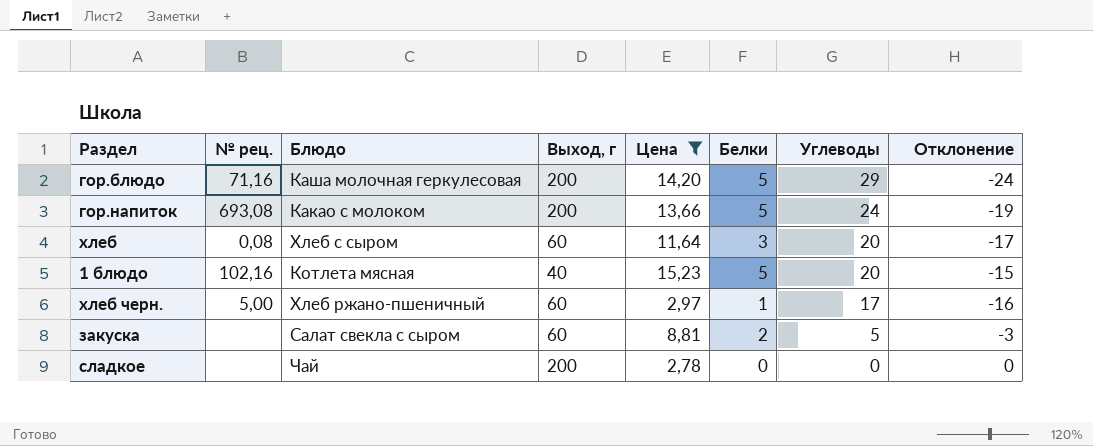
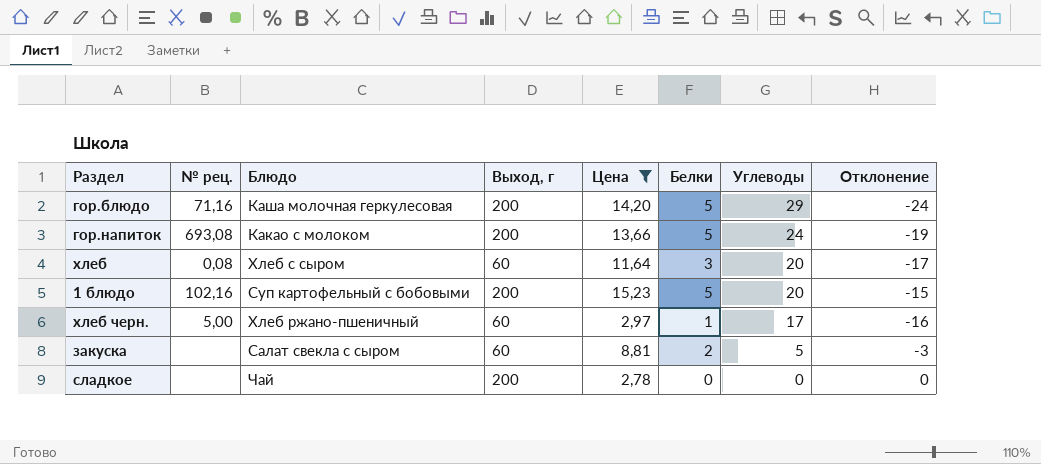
1 блюдо | Блюдо: Котлета мясная -> Суп картофельный с бобовыми
1 блюдо | Выход, г: 40 -> 200

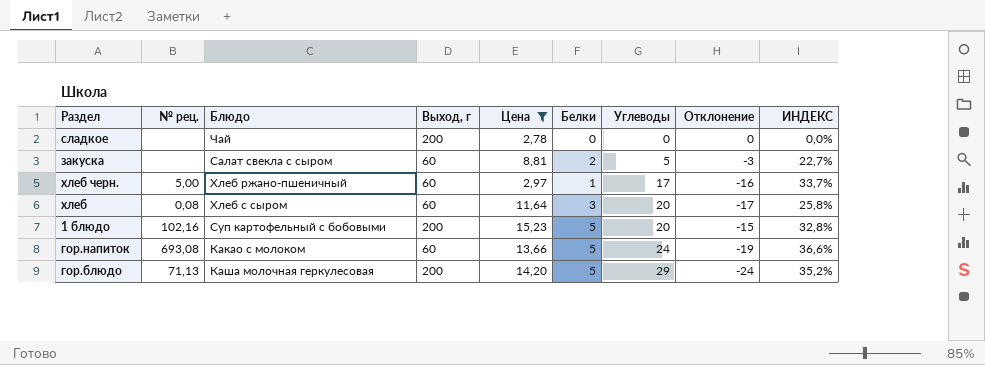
row order: Углеводы descending -> Углеводы ascending
column ИНДЕКС | formula: none -> [Белки] / [Цена]
гор.напиток | Выход, г: 200 -> 60
гор.блюдо | № рец.: 71,16 -> 71,13

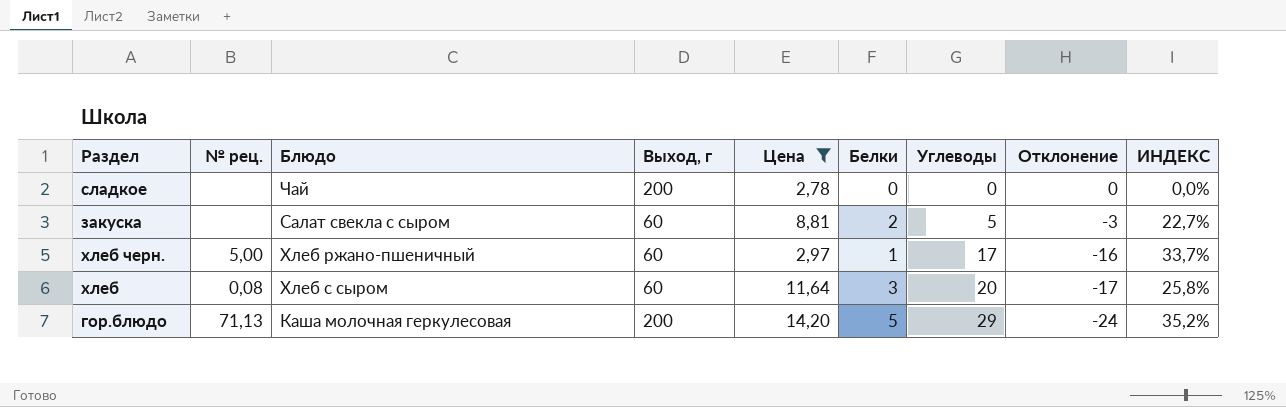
row 1 блюдо: 102,16 | Суп картофельный с бобовыми | 200 | 15,23 | 5 | 20 | -15 | 32,8% -> none
row гор.напиток: 693,08 | Какао с молоком | 60 | 13,66 | 5 | 24 | -19 | 36,6% -> none

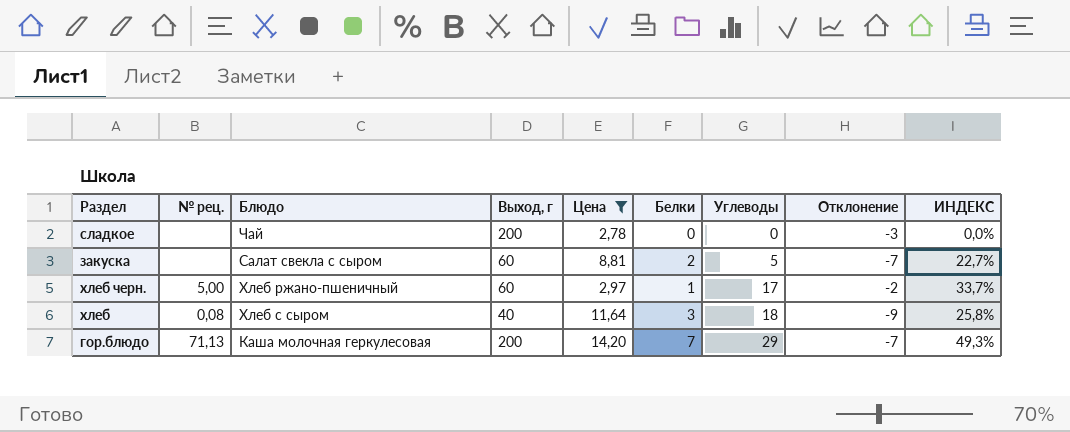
column Отклонение | formula: [Белки] - [Углеводы] -> [Белки] - [Цена]
хлеб | Выход, г: 60 -> 40
хлеб | Углеводы: 20 -> 18
гор.блюдо | Белки: 5 -> 7
гор.блюдо | ИНДЕКС: 35,2% -> 49,3%

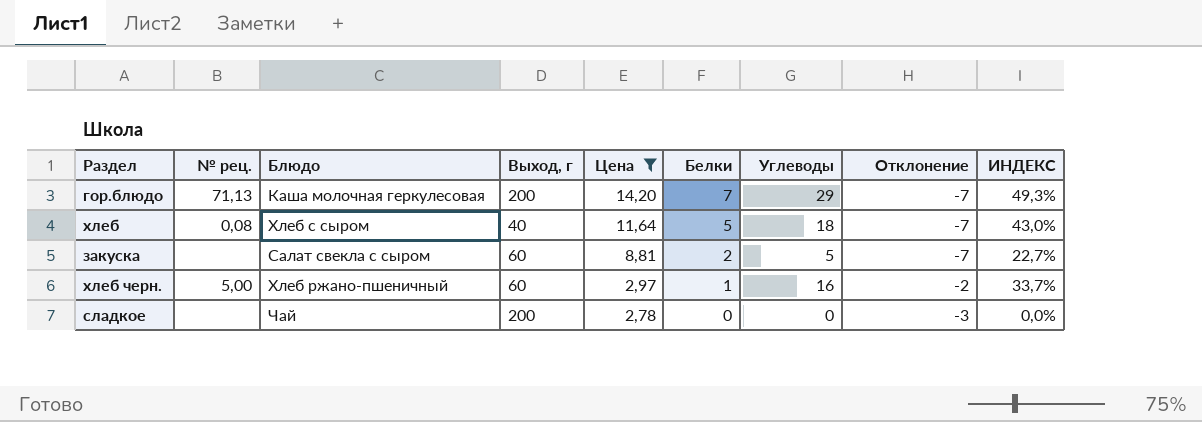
row order: Углеводы ascending -> Цена descending
хлеб | Белки: 3 -> 5
хлеб | Отклонение: -9 -> -7
хлеб | ИНДЕКС: 25,8% -> 43,0%
хлеб черн. | Углеводы: 17 -> 16

